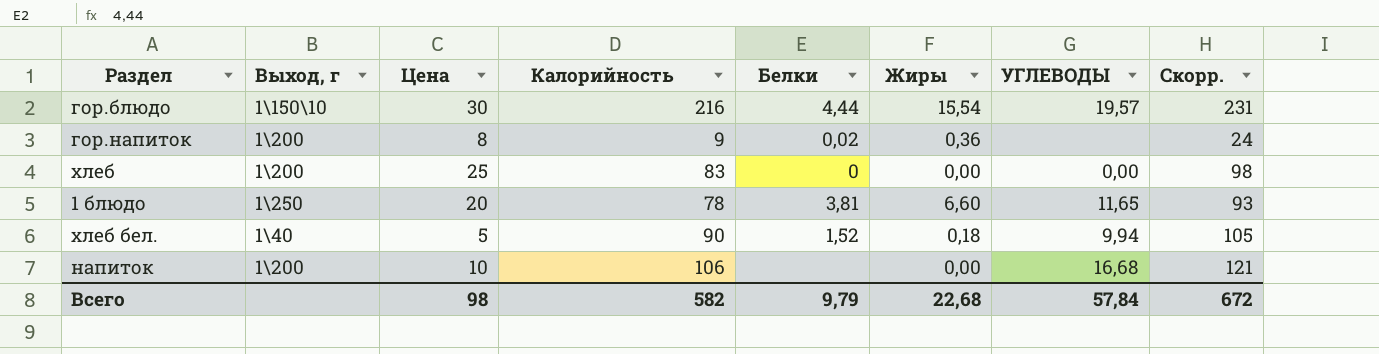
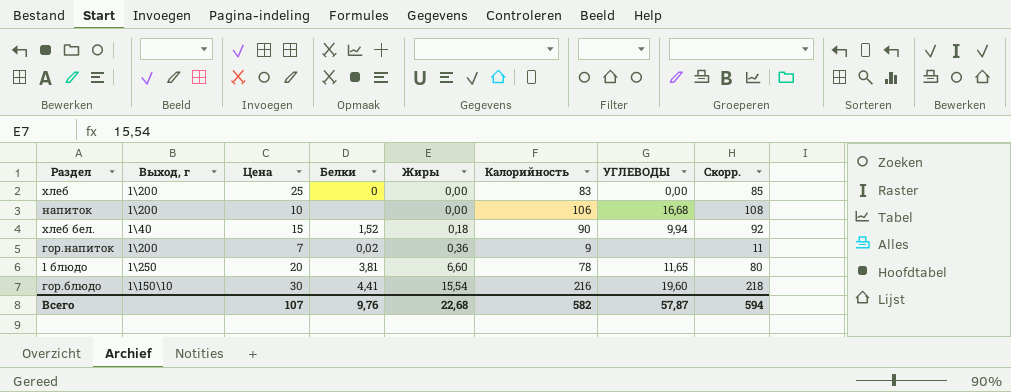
row order: none -> Жиры ascending
column Калорийность | position: 4 -> 6
column Скорр. | formula: [Калорийность] + 15 -> [Калорийность] + 2
хлеб бел. | Цена: 5 -> 15
гор.напиток | Цена: 8 -> 7
гор.блюдо | Белки: 4,44 -> 4,41
гор.блюдо | УГЛЕВОДЫ: 19,57 -> 19,60
Всего | Цена: 98 -> 107
Всего | Белки: 9,79 -> 9,76
Всего | УГЛЕВОДЫ: 57,84 -> 57,87
Всего | Скорр.: 672 -> 594

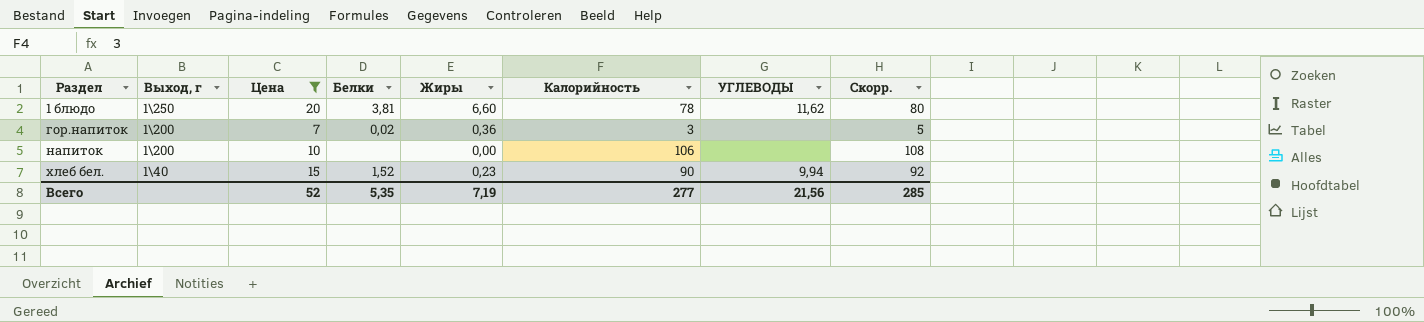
filter: none -> Цена <= 20
row order: Жиры ascending -> Раздел ascending
1 блюдо | УГЛЕВОДЫ: 11,65 -> 11,62
гор.напиток | Калорийность: 9 -> 3
гор.напиток | Скорр.: 11 -> 5
напиток | УГЛЕВОДЫ: 16,68 -> none
хлеб бел. | Жиры: 0,18 -> 0,23
Всего | Цена: 107 -> 52
Всего | Белки: 9,76 -> 5,35
Всего | Жиры: 22,68 -> 7,19
Всего | Калорийность: 582 -> 277
Всего | УГЛЕВОДЫ: 57,87 -> 21,56
Всего | Скорр.: 594 -> 285

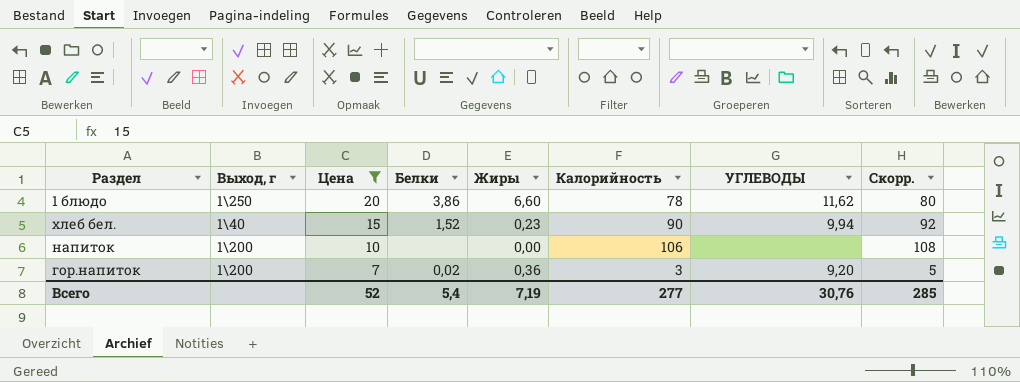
row order: Раздел ascending -> Цена descending
1 блюдо | Белки: 3,81 -> 3,86
гор.напиток | УГЛЕВОДЫ: none -> 9,20
Всего | Белки: 5,35 -> 5,4
Всего | УГЛЕВОДЫ: 21,56 -> 30,76

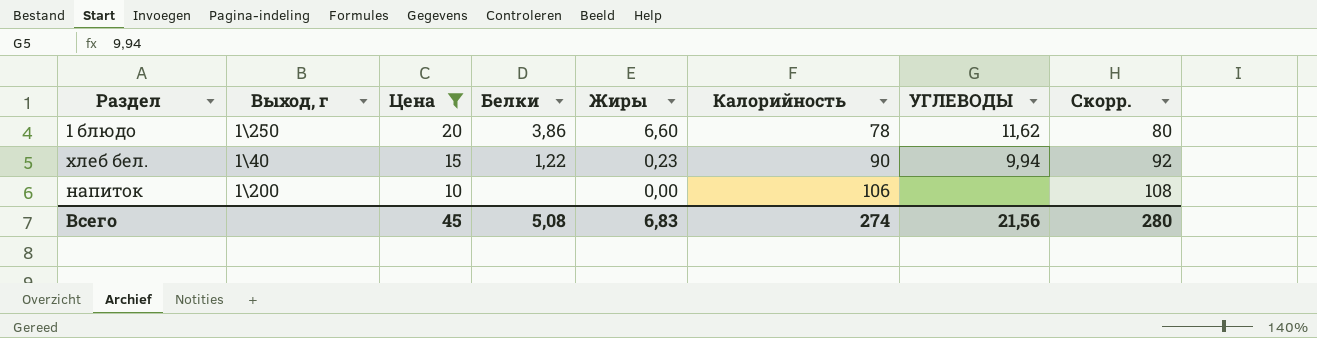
row гор.напиток: 1\200 | 7 | 0,02 | 0,36 | 3 | 9,20 | 5 -> none
хлеб бел. | Белки: 1,52 -> 1,22
Всего | Цена: 52 -> 45
Всего | Белки: 5,4 -> 5,08
Всего | Жиры: 7,19 -> 6,83
Всего | Калорийность: 277 -> 274
Всего | УГЛЕВОДЫ: 30,76 -> 21,56
Всего | Скорр.: 285 -> 280

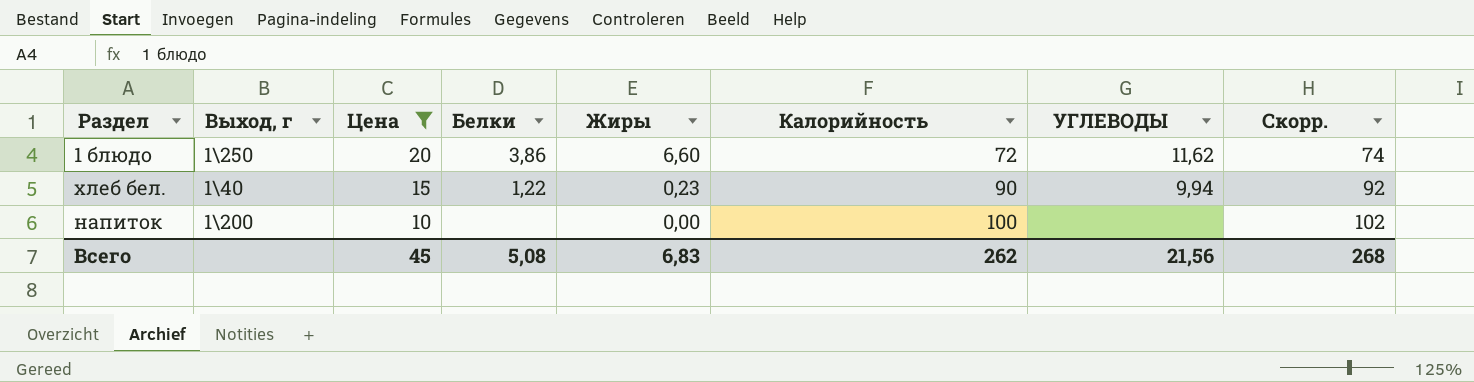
1 блюдо | Калорийность: 78 -> 72
1 блюдо | Скорр.: 80 -> 74
напиток | Калорийность: 106 -> 100
напиток | Скорр.: 108 -> 102
Всего | Калорийность: 274 -> 262
Всего | Скорр.: 280 -> 268

